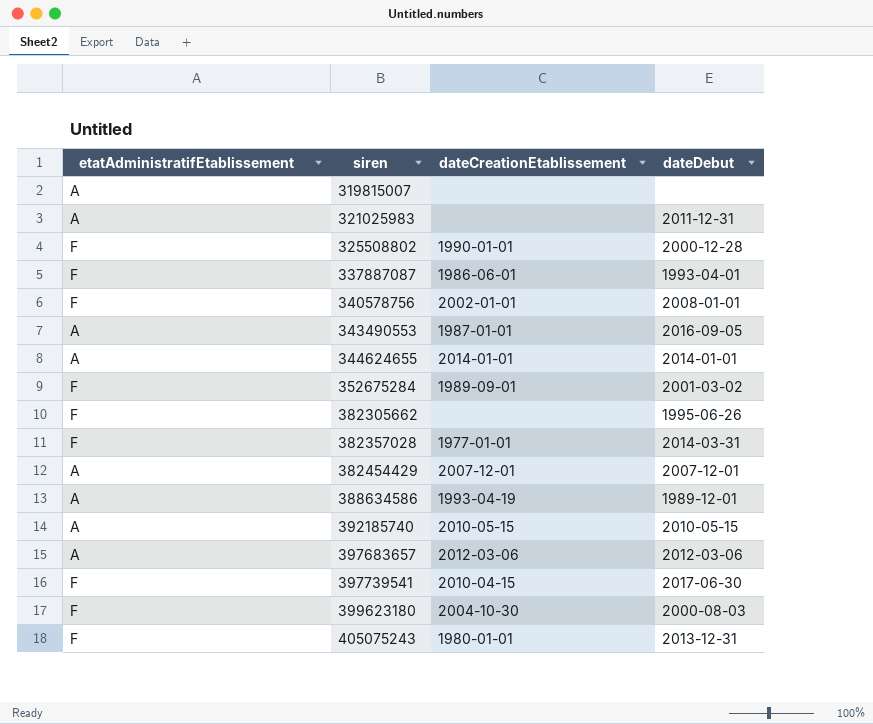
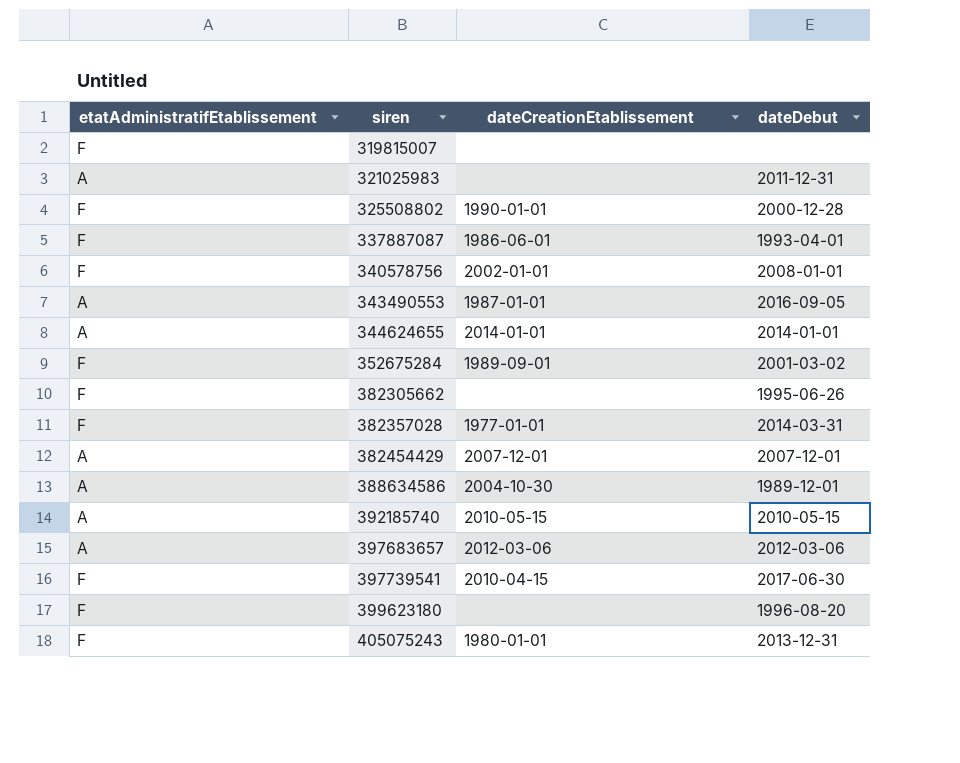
319815007 | etatAdministratifEtablissement: A -> F
388634586 | dateCreationEtablissement: 1993-04-19 -> 2004-10-30
399623180 | dateCreationEtablissement: 2004-10-30 -> none
399623180 | dateDebut: 2000-08-03 -> 1996-08-20

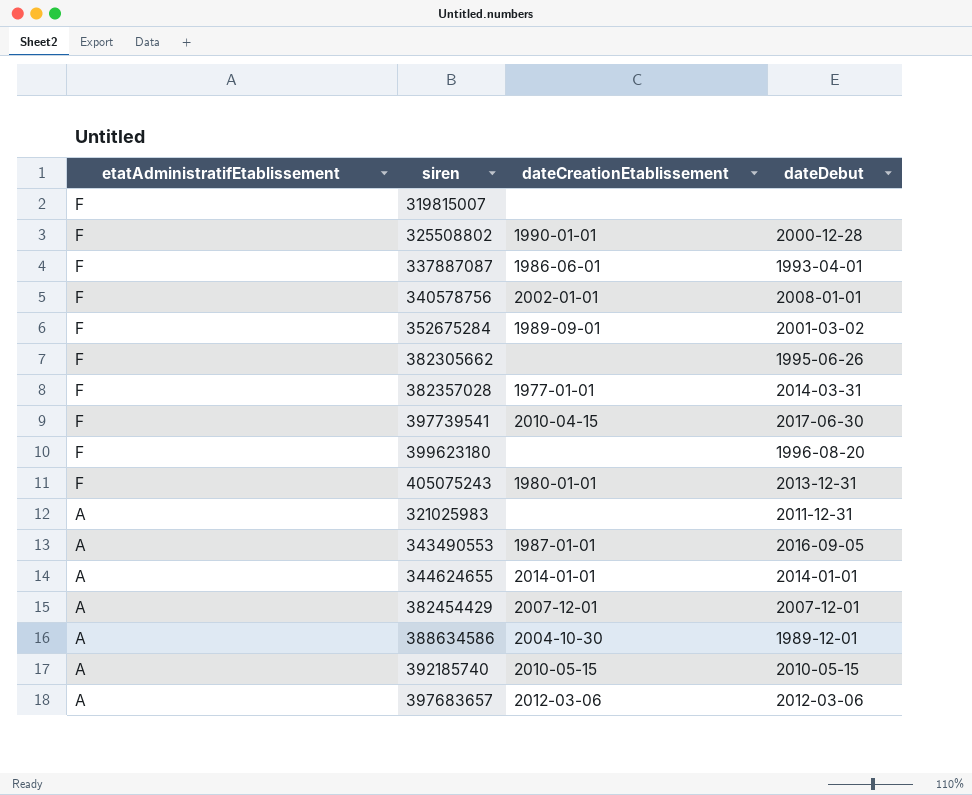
row order: siren ascending -> etatAdministratifEtablissement descending

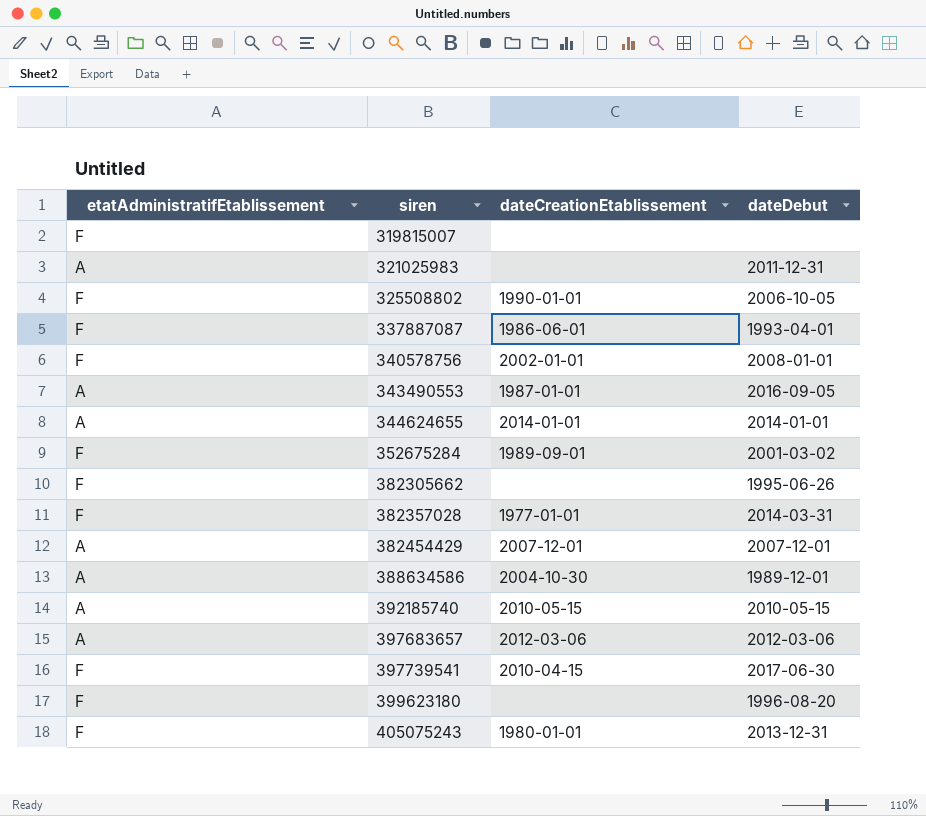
row order: etatAdministratifEtablissement descending -> siren ascending
325508802 | dateDebut: 2000-12-28 -> 2006-10-05

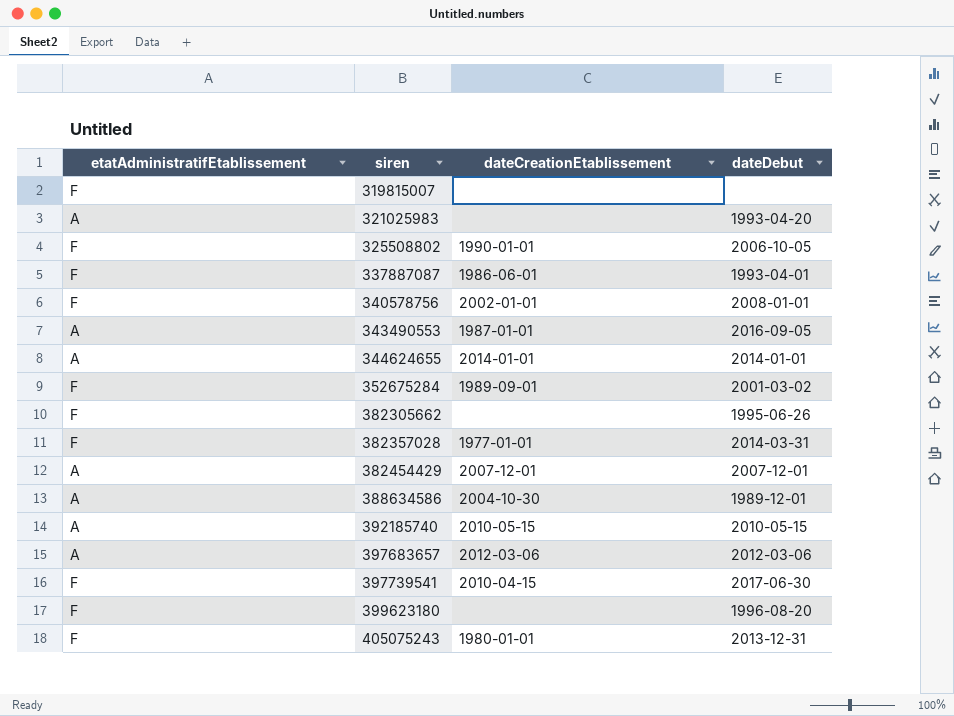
321025983 | dateDebut: 2011-12-31 -> 1993-04-20

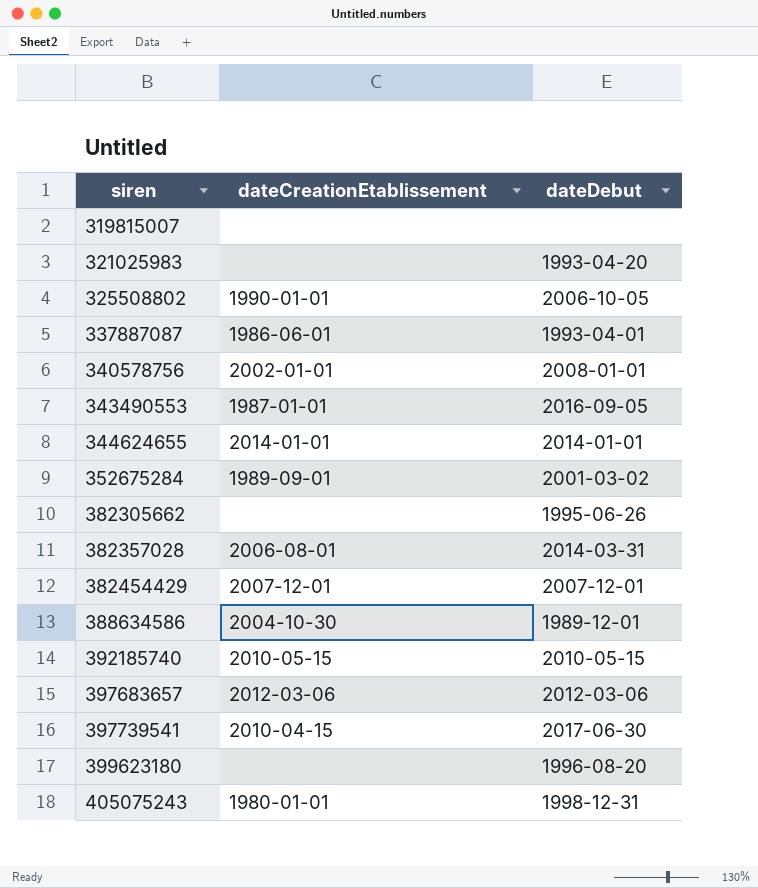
column etatAdministratifEtablissement | position: 1 -> none
382357028 | dateCreationEtablissement: 1977-01-01 -> 2006-08-01
405075243 | dateDebut: 2013-12-31 -> 1998-12-31

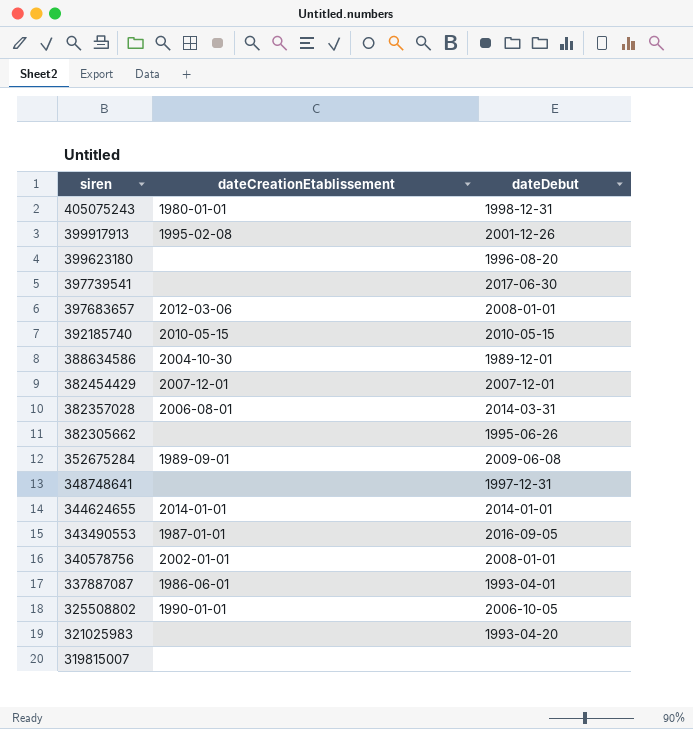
row order: siren ascending -> siren descending
row 399917913: none -> 1995-02-08 | 2001-12-26
397739541 | dateCreationEtablissement: 2010-04-15 -> none
397683657 | dateDebut: 2012-03-06 -> 2008-01-01
352675284 | dateDebut: 2001-03-02 -> 2009-06-08
row 348748641: none -> none | 1997-12-31

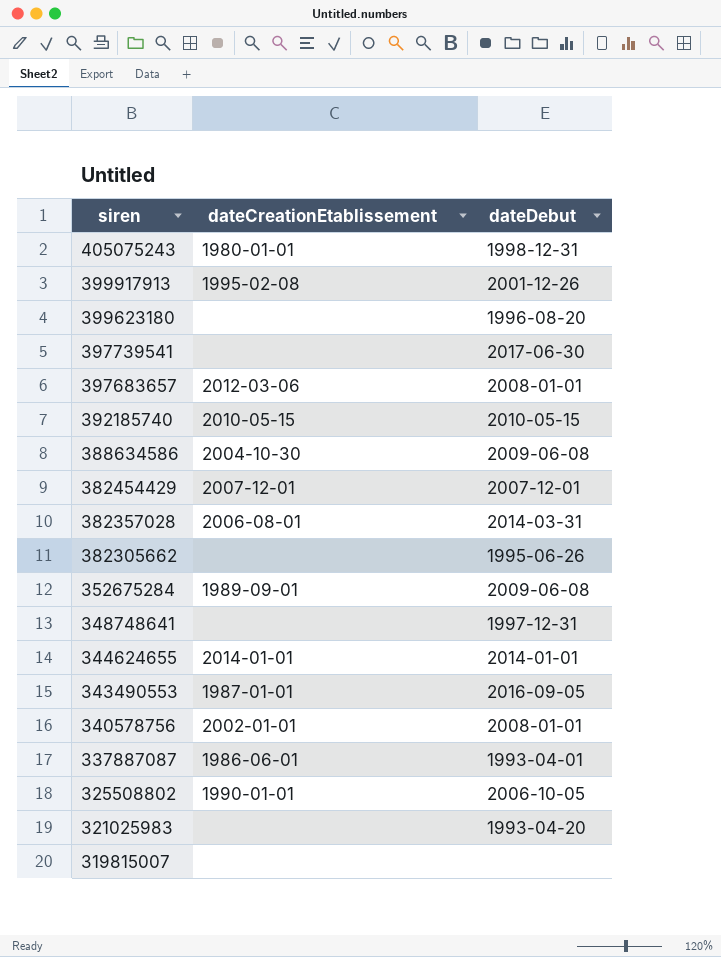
388634586 | dateDebut: 1989-12-01 -> 2009-06-08

